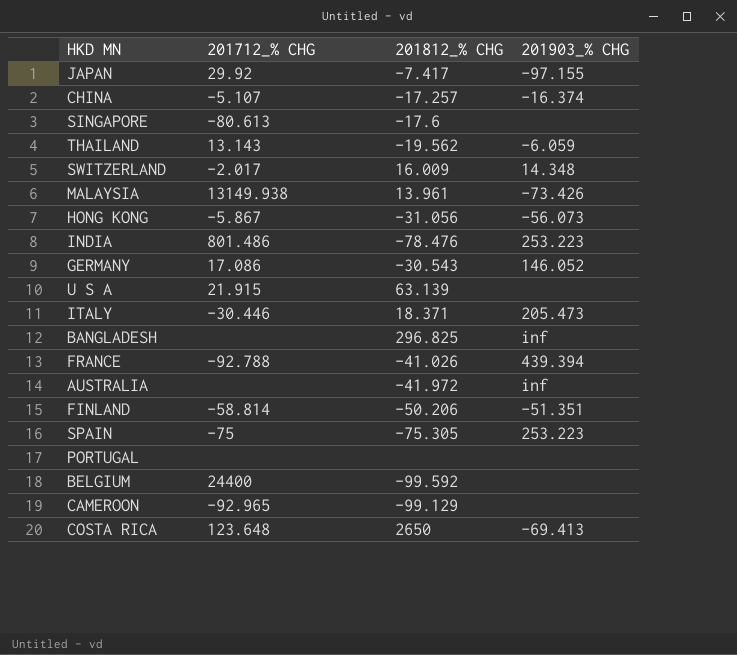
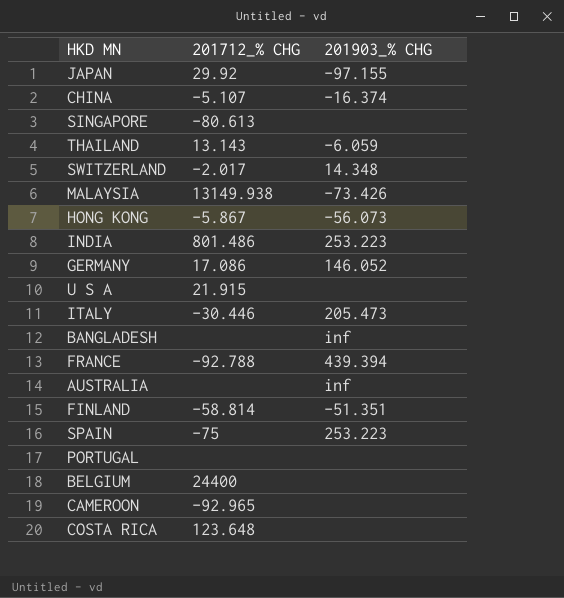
column 201812_% CHG | position: 3 -> none
COSTA RICA | 201903_% CHG: -69.413 -> none

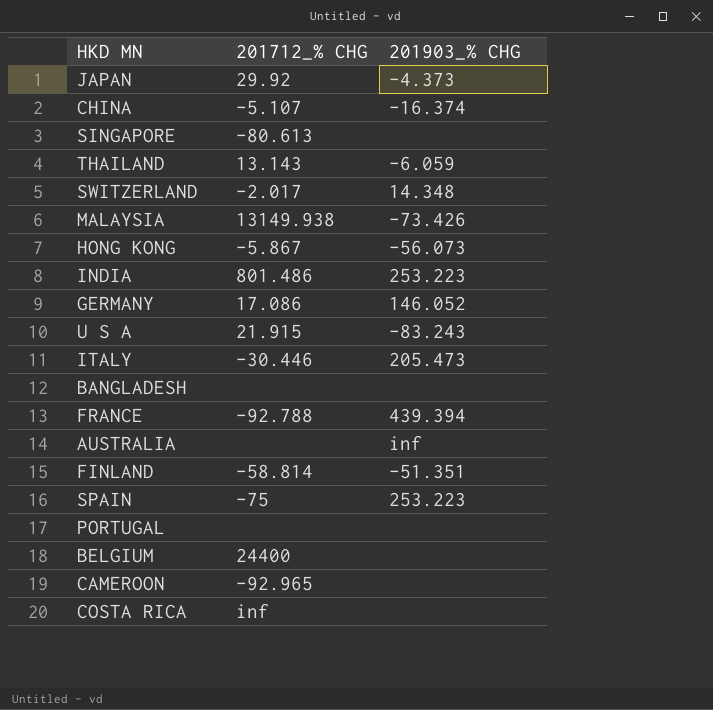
JAPAN | 201903_% CHG: -97.155 -> -4.373
U S A | 201903_% CHG: none -> -83.243
BANGLADESH | 201903_% CHG: inf -> none
COSTA RICA | 201712_% CHG: 123.648 -> inf

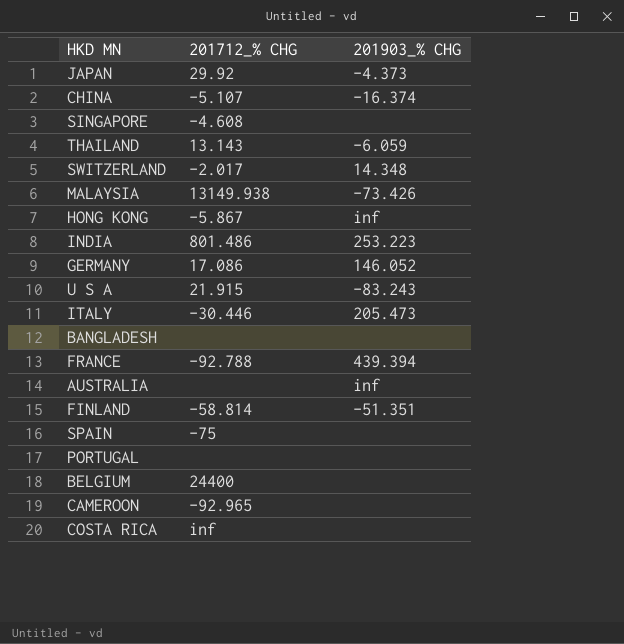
SINGAPORE | 201712_% CHG: -80.613 -> -4.608
HONG KONG | 201903_% CHG: -56.073 -> inf
SPAIN | 201903_% CHG: 253.223 -> none

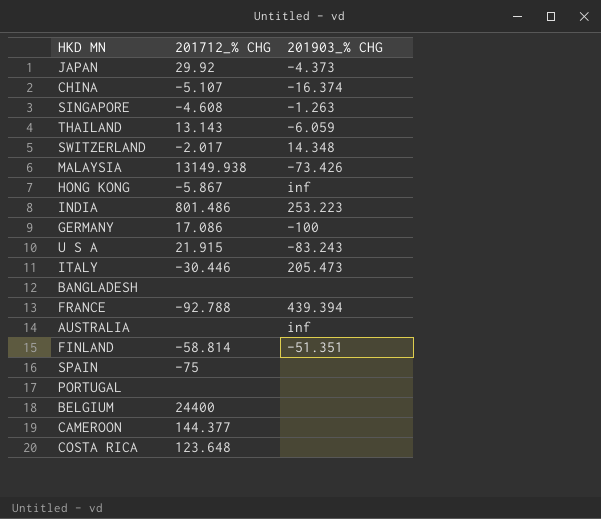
SINGAPORE | 201903_% CHG: none -> -1.263
GERMANY | 201903_% CHG: 146.052 -> -100
CAMEROON | 201712_% CHG: -92.965 -> 144.377
COSTA RICA | 201712_% CHG: inf -> 123.648

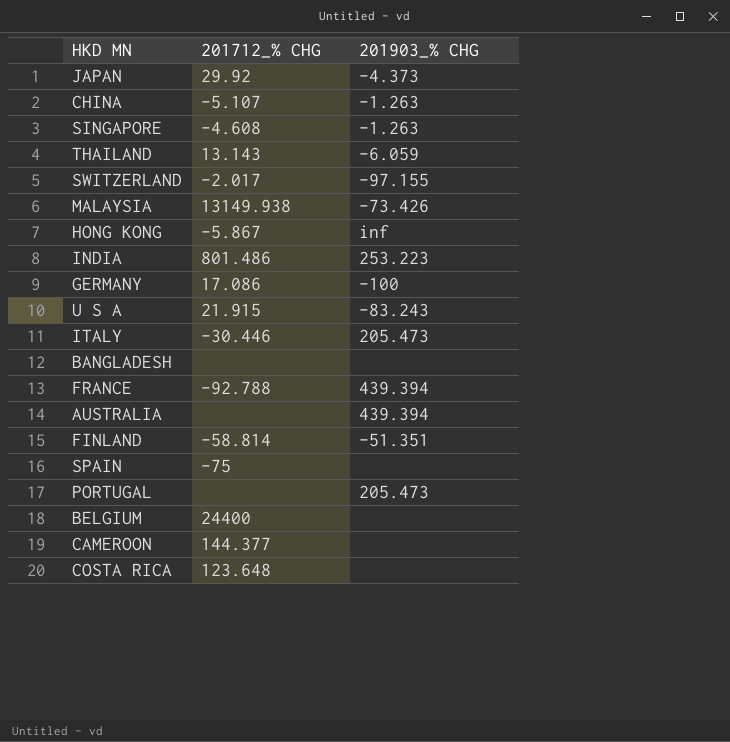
CHINA | 201903_% CHG: -16.374 -> -1.263
SWITZERLAND | 201903_% CHG: 14.348 -> -97.155
AUSTRALIA | 201903_% CHG: inf -> 439.394
PORTUGAL | 201903_% CHG: none -> 205.473

